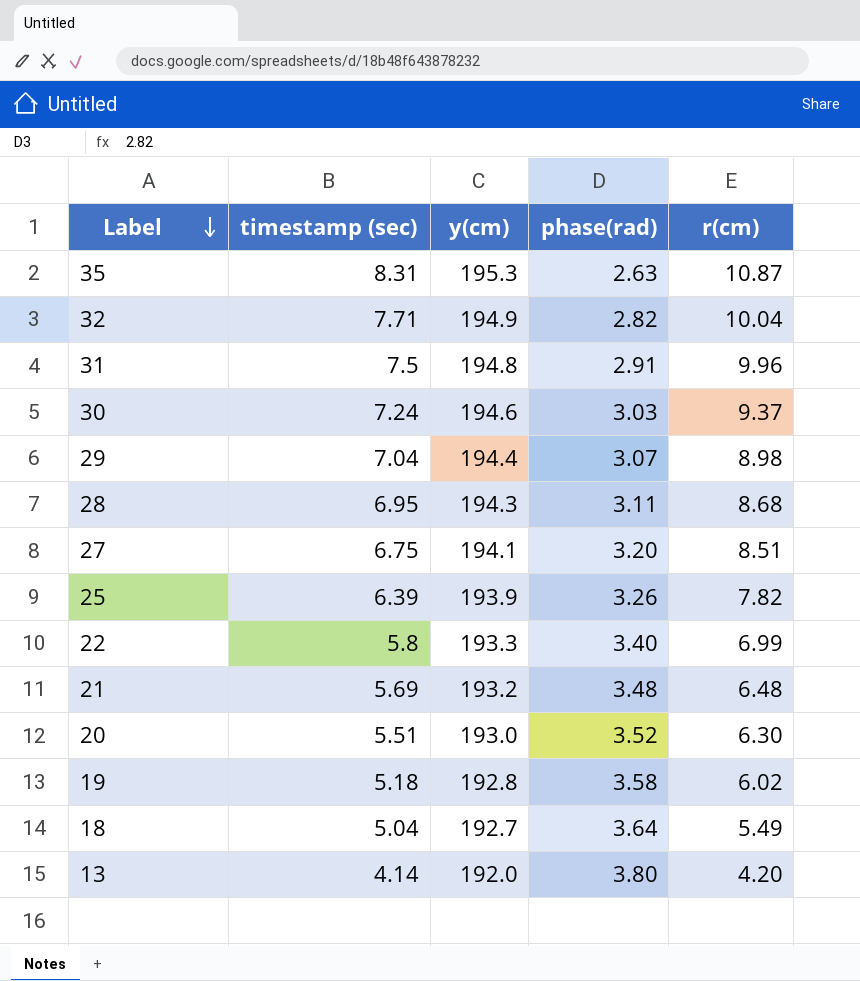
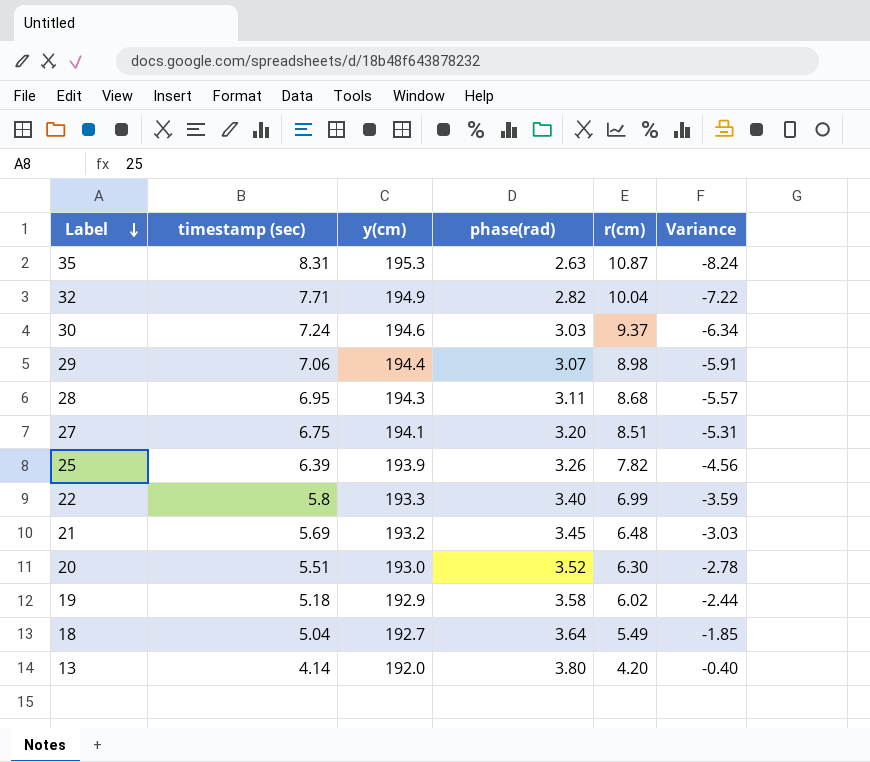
column Variance | formula: none -> [phase(rad)] - [r(cm)]
row 31: 7.5 | 194.8 | 2.91 | 9.96 -> none
29 | timestamp (sec): 7.04 -> 7.06
21 | phase(rad): 3.48 -> 3.45
19 | y(cm): 192.8 -> 192.9

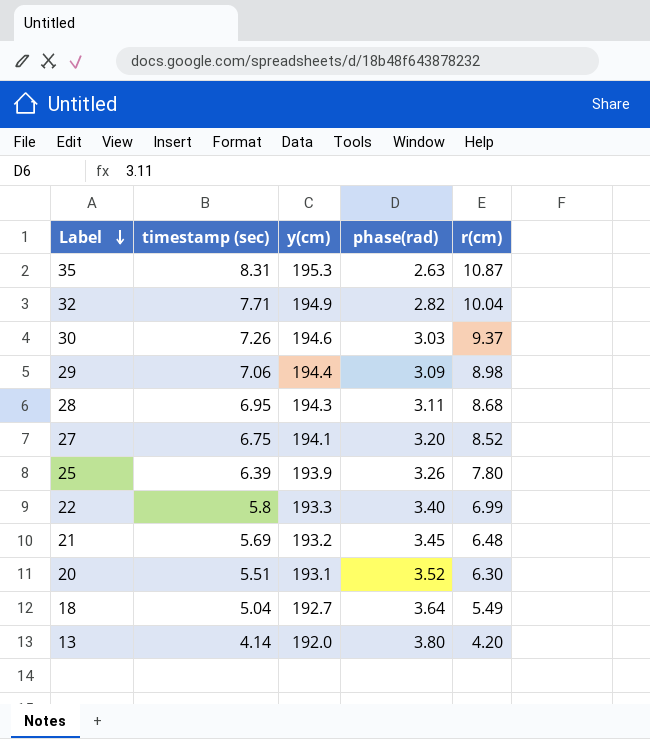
column Variance | formula: [phase(rad)] - [r(cm)] -> none
row 19: 5.18 | 192.9 | 3.58 | 6.02 | -2.44 -> none
30 | timestamp (sec): 7.24 -> 7.26
29 | phase(rad): 3.07 -> 3.09
27 | r(cm): 8.51 -> 8.52
25 | r(cm): 7.82 -> 7.80
20 | y(cm): 193.0 -> 193.1

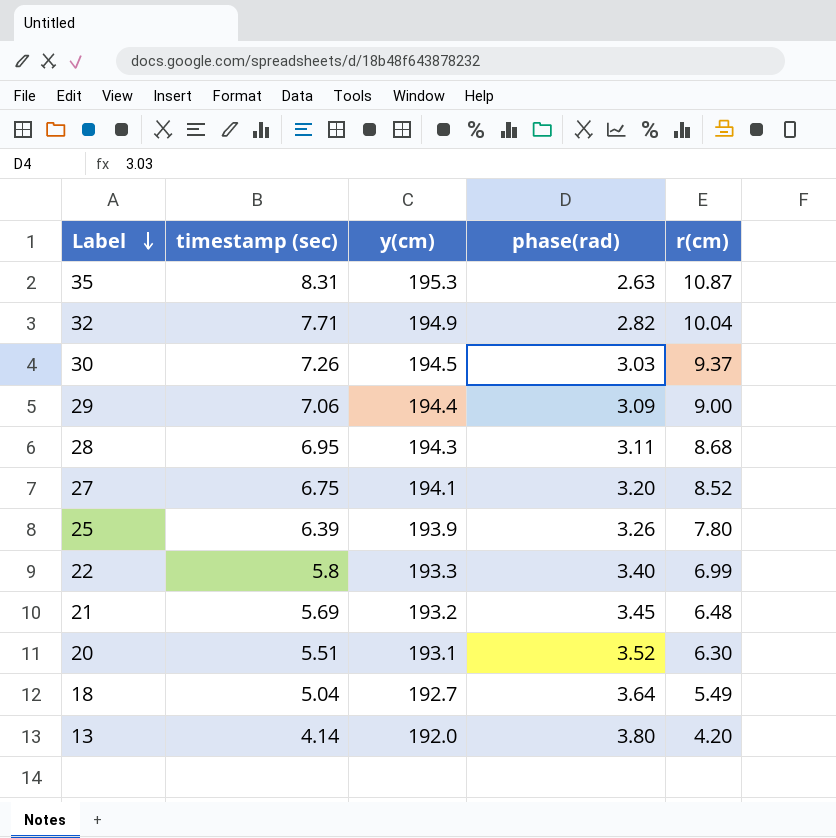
30 | y(cm): 194.6 -> 194.5
29 | r(cm): 8.98 -> 9.00

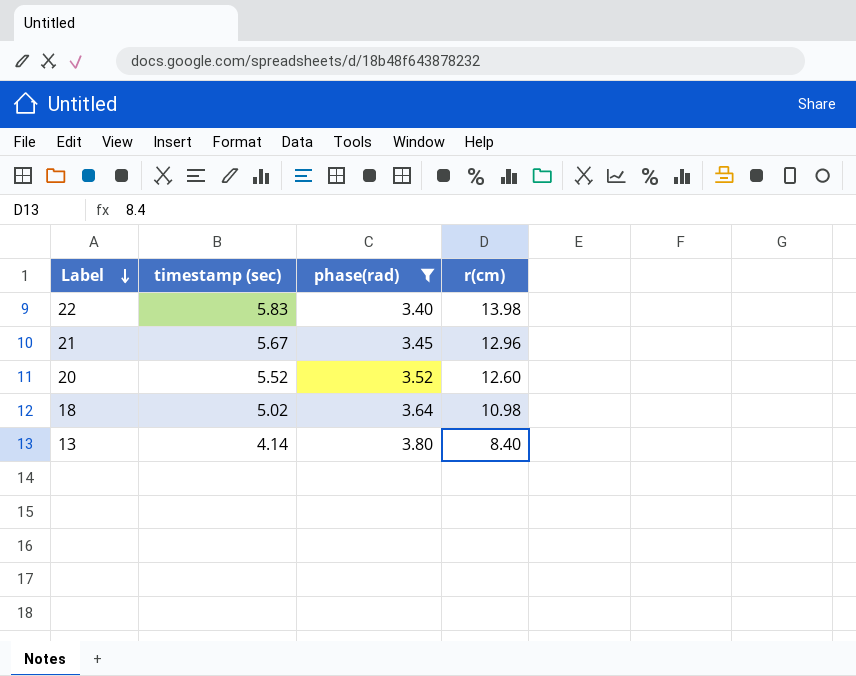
filter: none -> phase(rad) >= 3.40
column y(cm) | position: 3 -> none
22 | timestamp (sec): 5.8 -> 5.83
22 | r(cm): 6.99 -> 13.98
21 | timestamp (sec): 5.69 -> 5.67
21 | r(cm): 6.48 -> 12.96
20 | timestamp (sec): 5.51 -> 5.52
20 | r(cm): 6.30 -> 12.60
18 | timestamp (sec): 5.04 -> 5.02
18 | r(cm): 5.49 -> 10.98
13 | r(cm): 4.20 -> 8.40

